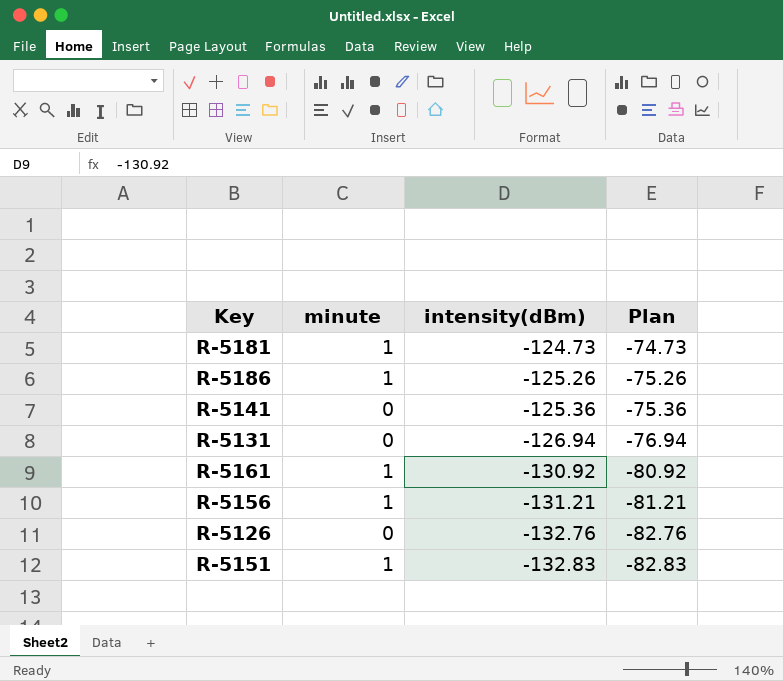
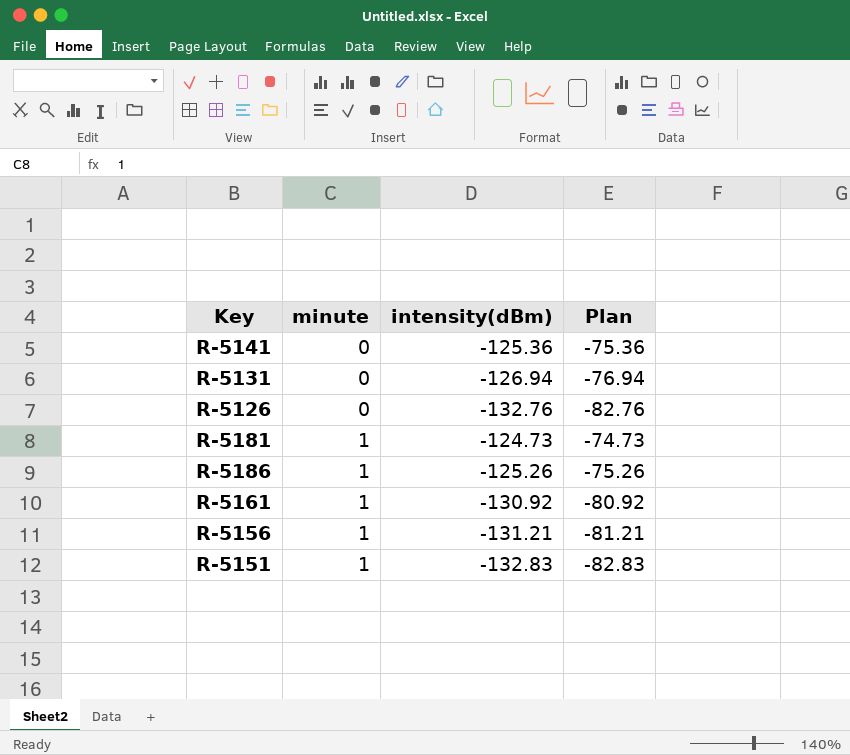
row order: intensity(dBm) descending -> minute ascending

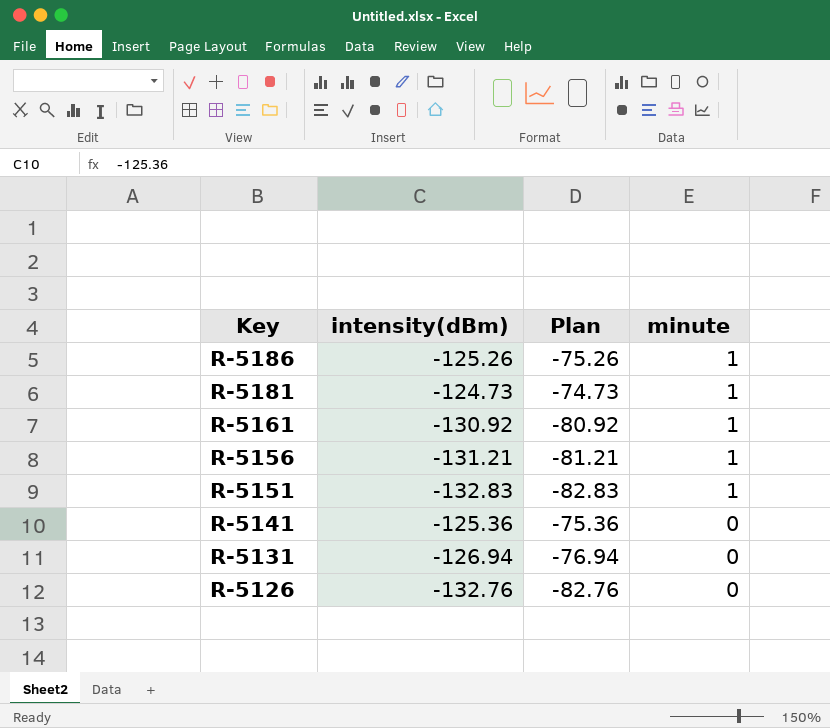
row order: minute ascending -> Key descending
column minute | position: 2 -> 4

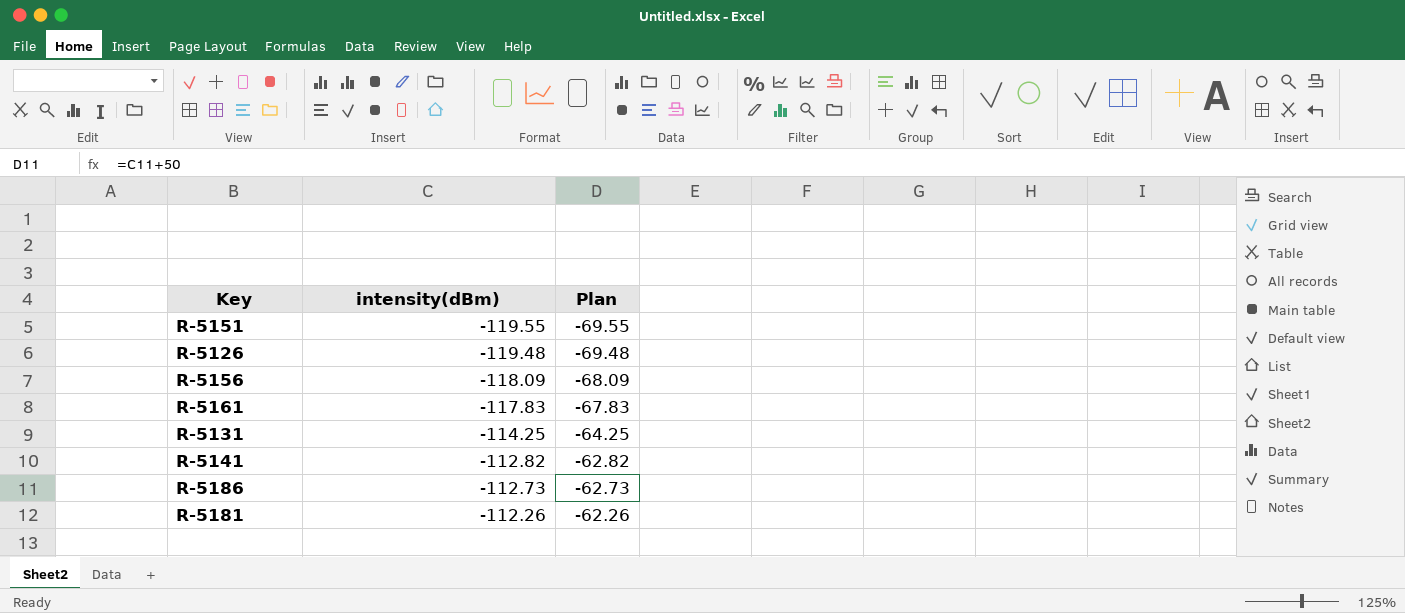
row order: Key descending -> intensity(dBm) ascending
column minute | position: 4 -> none
R-5151 | intensity(dBm): -132.83 -> -119.55
R-5151 | Plan: -82.83 -> -69.55
R-5126 | intensity(dBm): -132.76 -> -119.48
R-5126 | Plan: -82.76 -> -69.48
R-5156 | intensity(dBm): -131.21 -> -118.09
R-5156 | Plan: -81.21 -> -68.09
R-5161 | intensity(dBm): -130.92 -> -117.83
R-5161 | Plan: -80.92 -> -67.83
R-5131 | intensity(dBm): -126.94 -> -114.25
R-5131 | Plan: -76.94 -> -64.25
R-5141 | intensity(dBm): -125.36 -> -112.82
R-5141 | Plan: -75.36 -> -62.82
R-5186 | intensity(dBm): -125.26 -> -112.73
R-5186 | Plan: -75.26 -> -62.73
R-5181 | intensity(dBm): -124.73 -> -112.26
R-5181 | Plan: -74.73 -> -62.26

